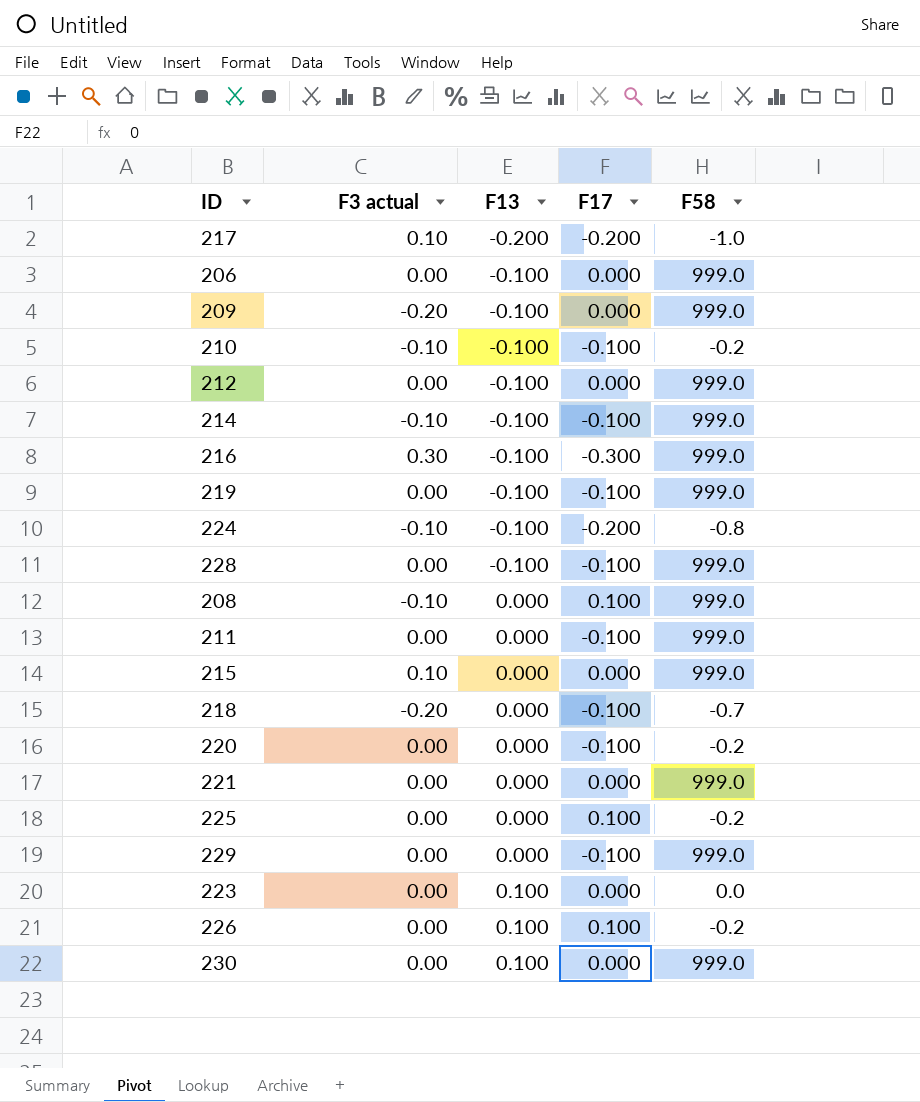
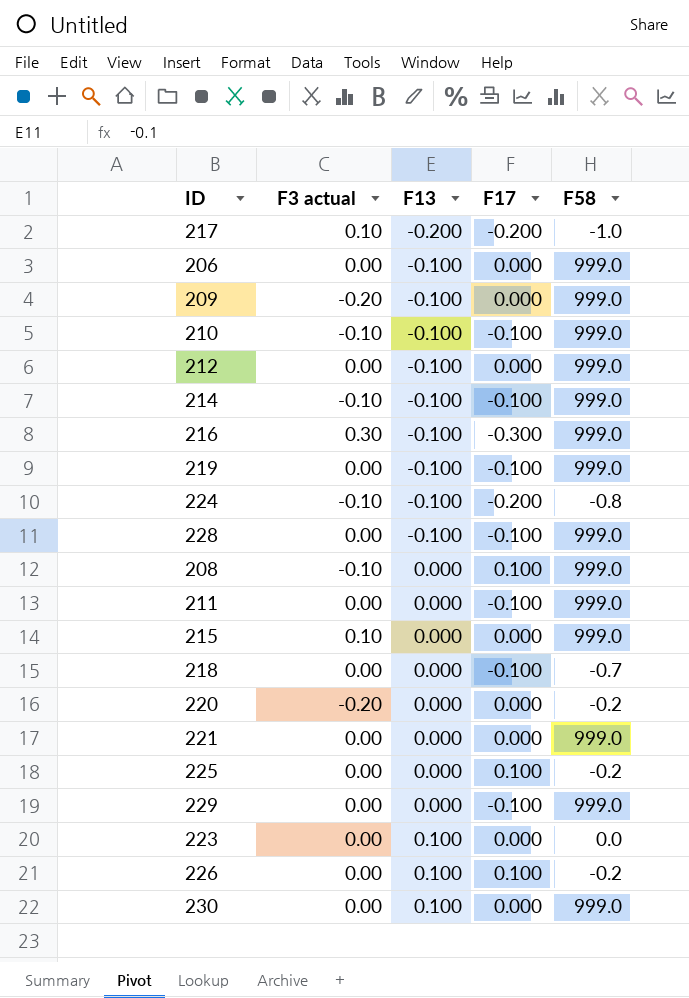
210 | F58: -0.2 -> 999.0
218 | F3 actual: -0.20 -> 0.00
220 | F3 actual: 0.00 -> -0.20
220 | F17: -0.100 -> 0.000

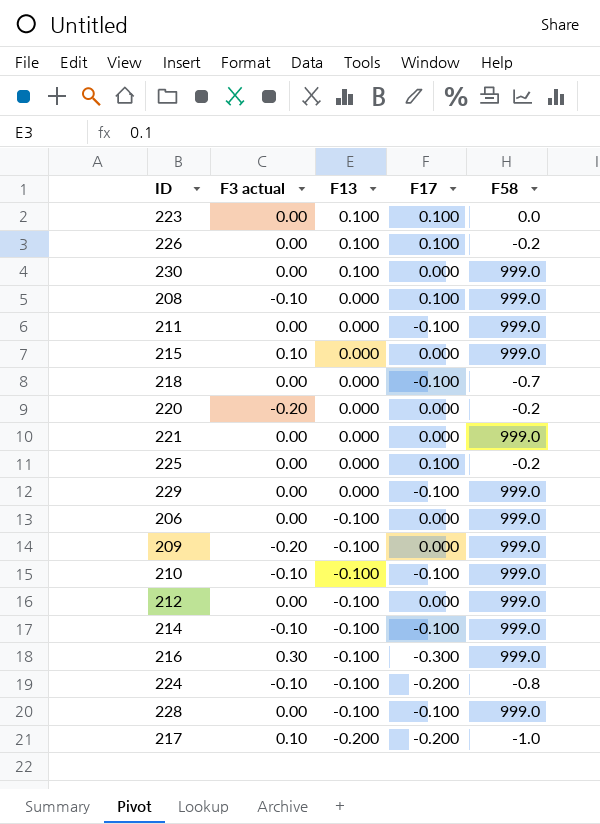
row order: F13 ascending -> F13 descending
row 219: 0.00 | -0.100 | -0.100 | 999.0 -> none
223 | F17: 0.000 -> 0.100

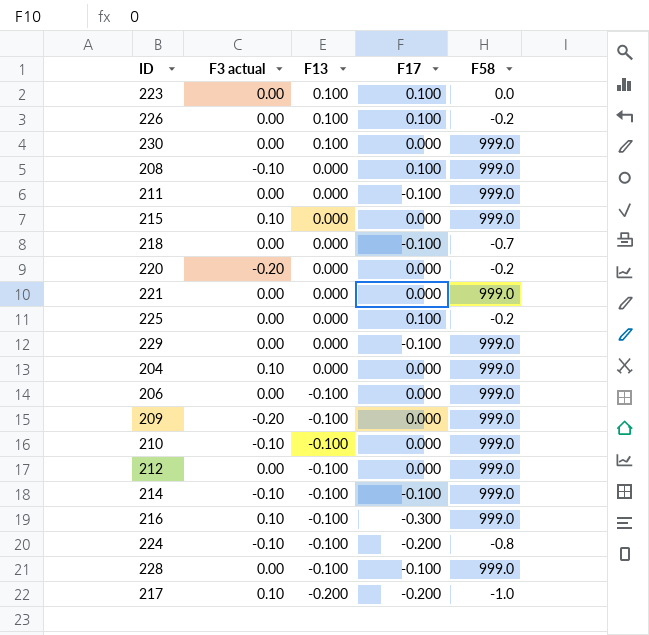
row 204: none -> 0.10 | 0.000 | 0.000 | 999.0
210 | F17: -0.100 -> 0.000
216 | F3 actual: 0.30 -> 0.10

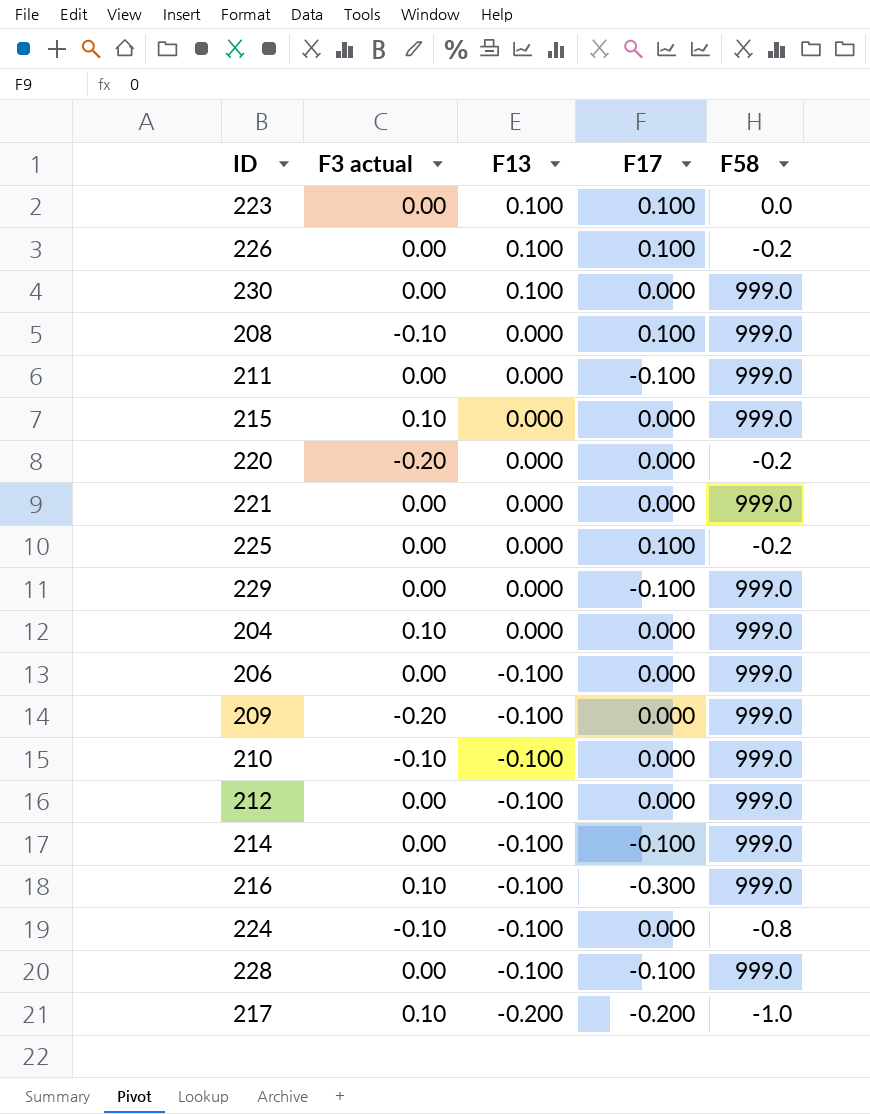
row 218: 0.00 | 0.000 | -0.100 | -0.7 -> none
214 | F3 actual: -0.10 -> 0.00
224 | F17: -0.200 -> 0.000

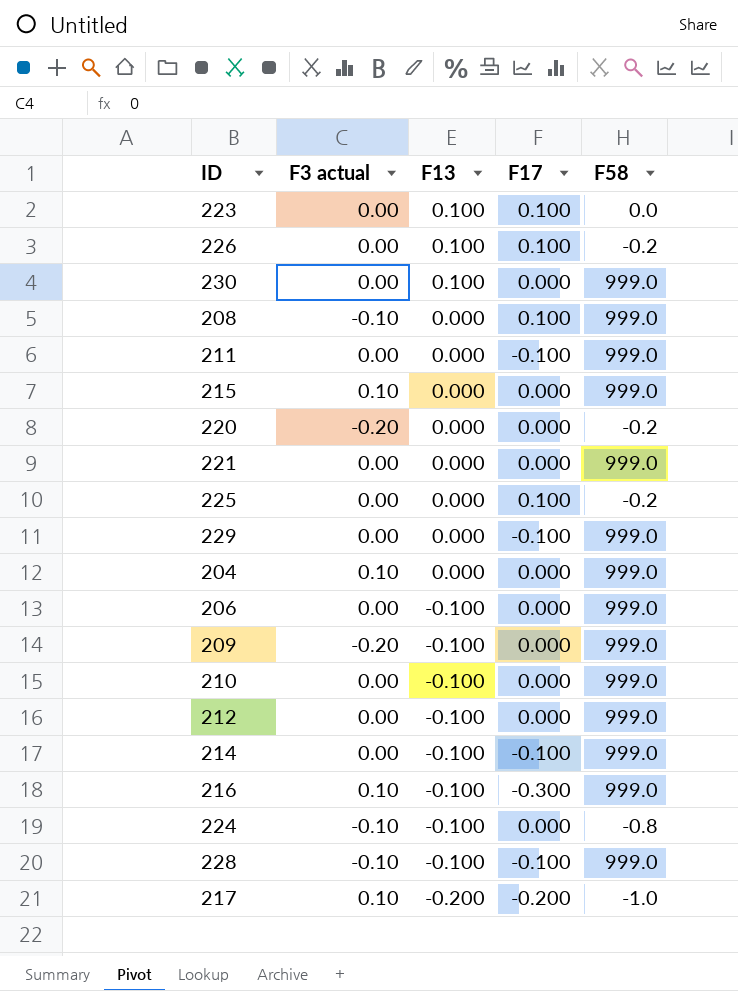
210 | F3 actual: -0.10 -> 0.00
228 | F3 actual: 0.00 -> -0.10

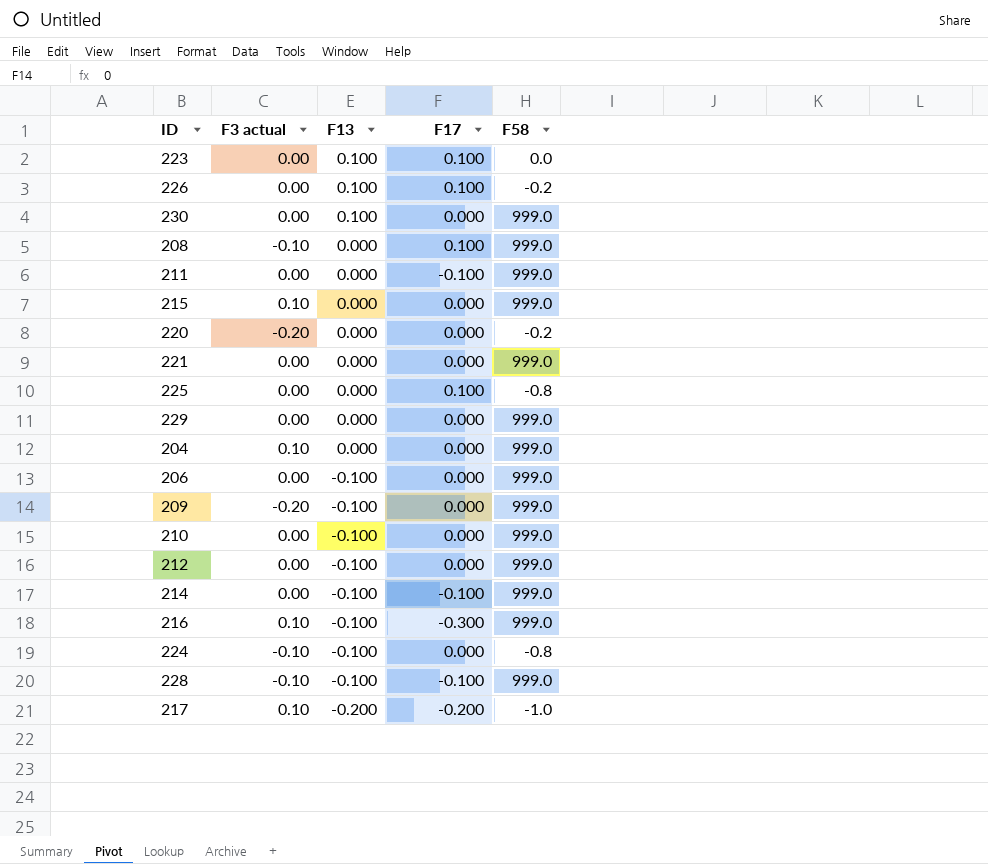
225 | F58: -0.2 -> -0.8
229 | F17: -0.100 -> 0.000

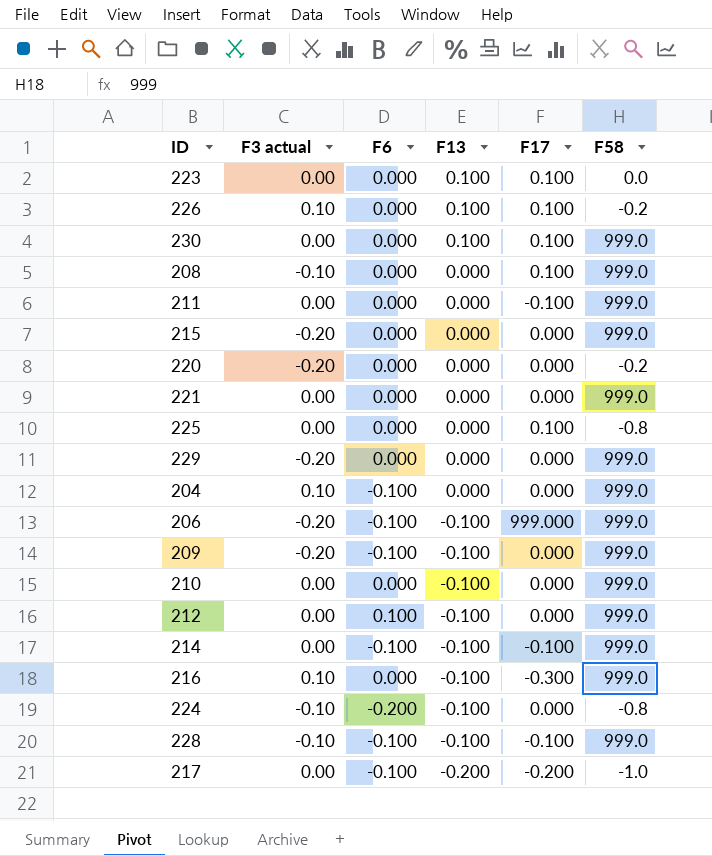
column F6 | position: none -> 3
226 | F3 actual: 0.00 -> 0.10
230 | F17: 0.000 -> 0.100
215 | F3 actual: 0.10 -> -0.20
229 | F3 actual: 0.00 -> -0.20
206 | F3 actual: 0.00 -> -0.20
206 | F17: 0.000 -> 999.000
217 | F3 actual: 0.10 -> 0.00

